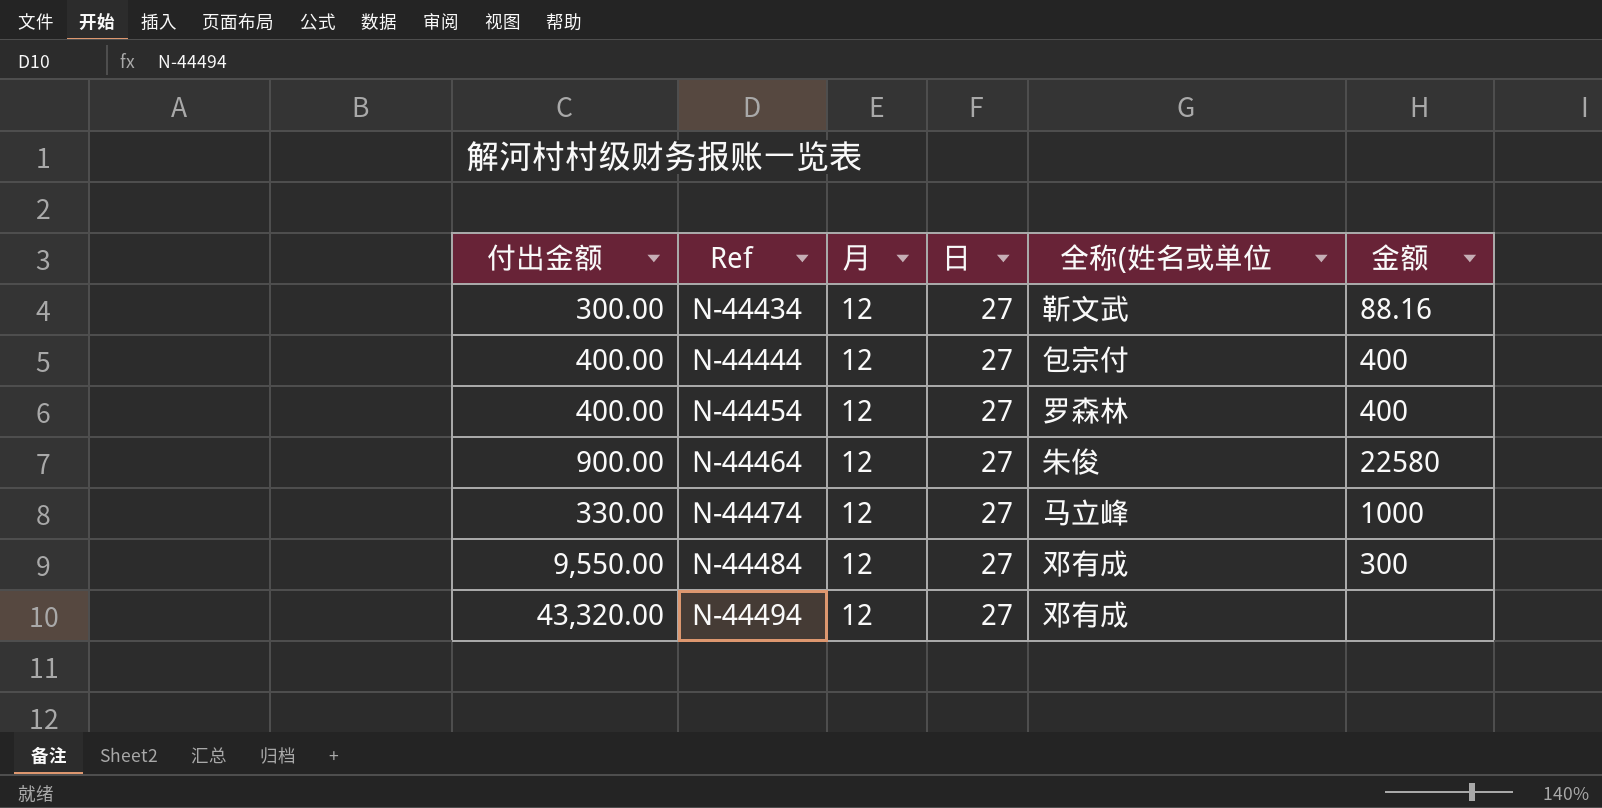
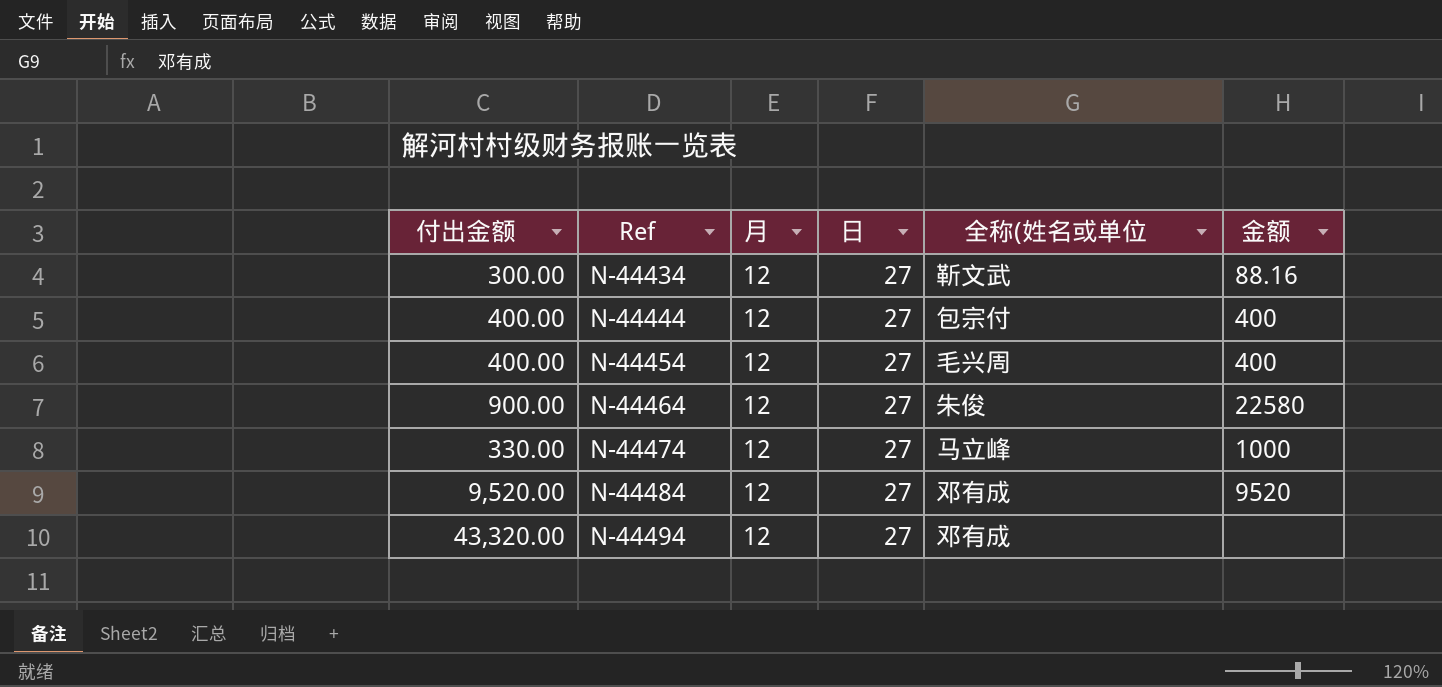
N-44454 | 全称(姓名或单位: 罗森林 -> 毛兴周
N-44484 | 付出金额: 9,550.00 -> 9,520.00
N-44484 | 金额: 300 -> 9520

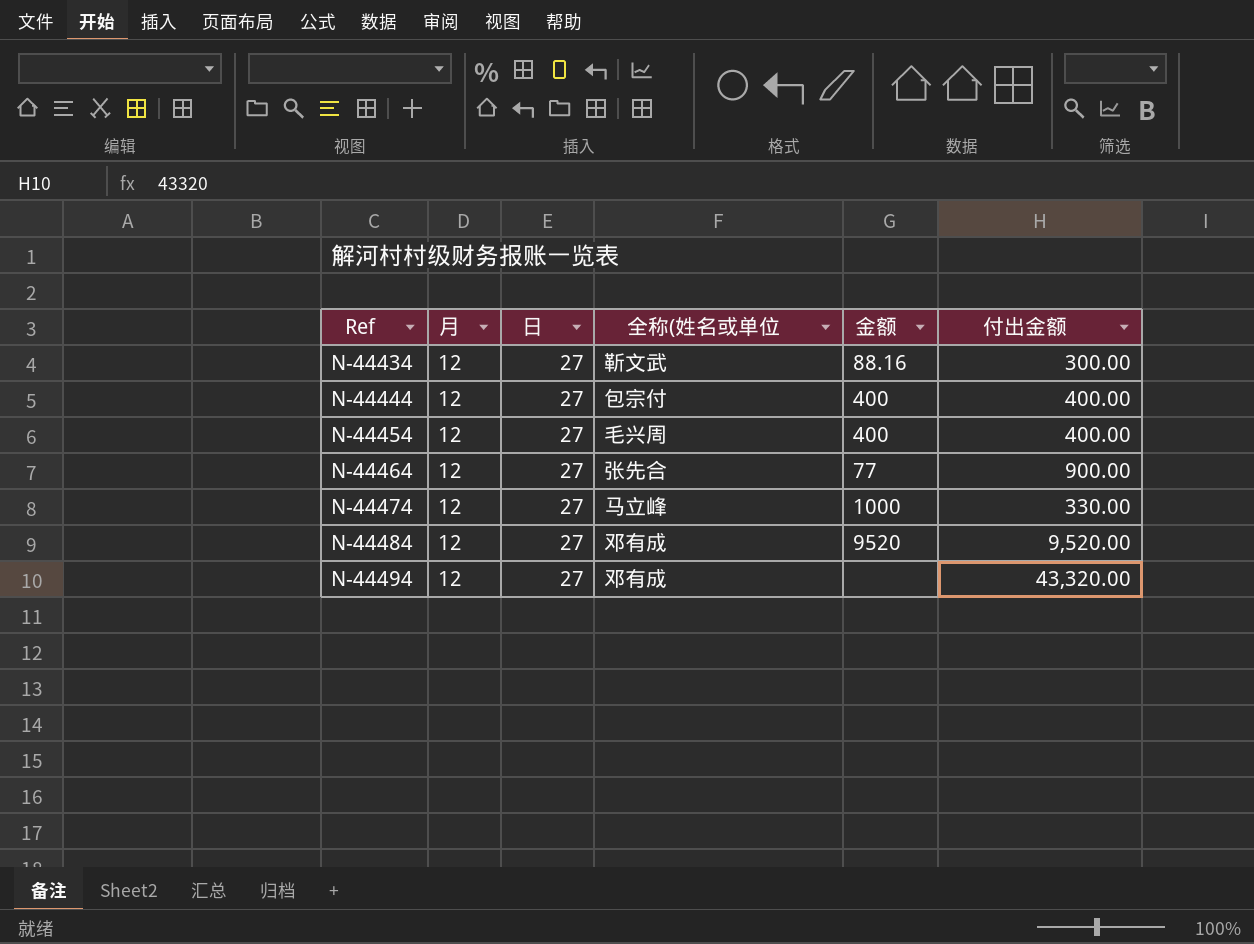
column 付出金额 | position: 1 -> 6
N-44464 | 全称(姓名或单位: 朱俊 -> 张先合
N-44464 | 金额: 22580 -> 77

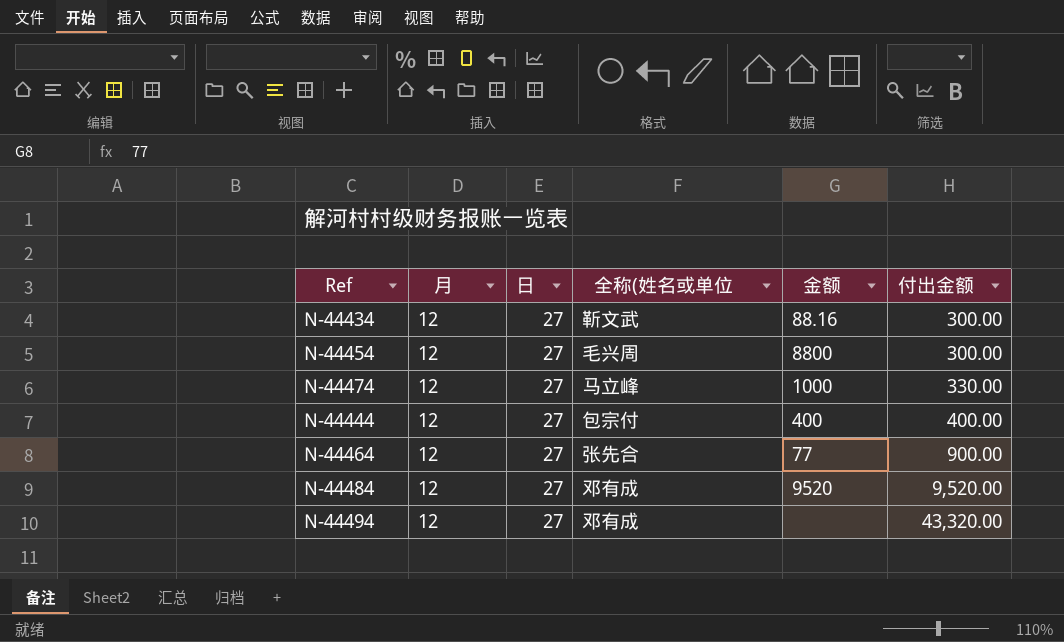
row order: Ref ascending -> 付出金额 ascending
N-44454 | 金额: 400 -> 8800
N-44454 | 付出金额: 400.00 -> 300.00

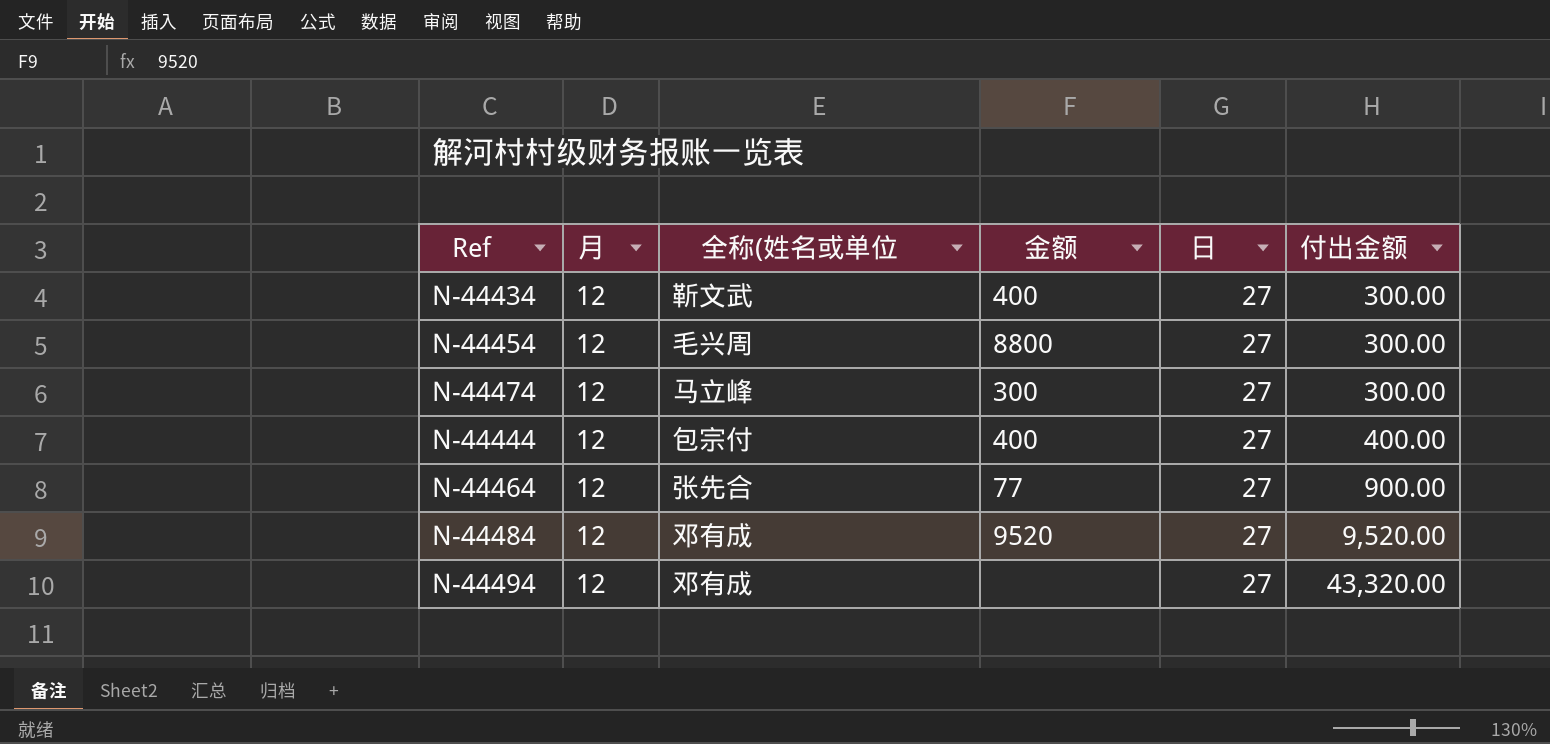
column 日 | position: 3 -> 5
N-44434 | 金额: 88.16 -> 400
N-44474 | 金额: 1000 -> 300
N-44474 | 付出金额: 330.00 -> 300.00

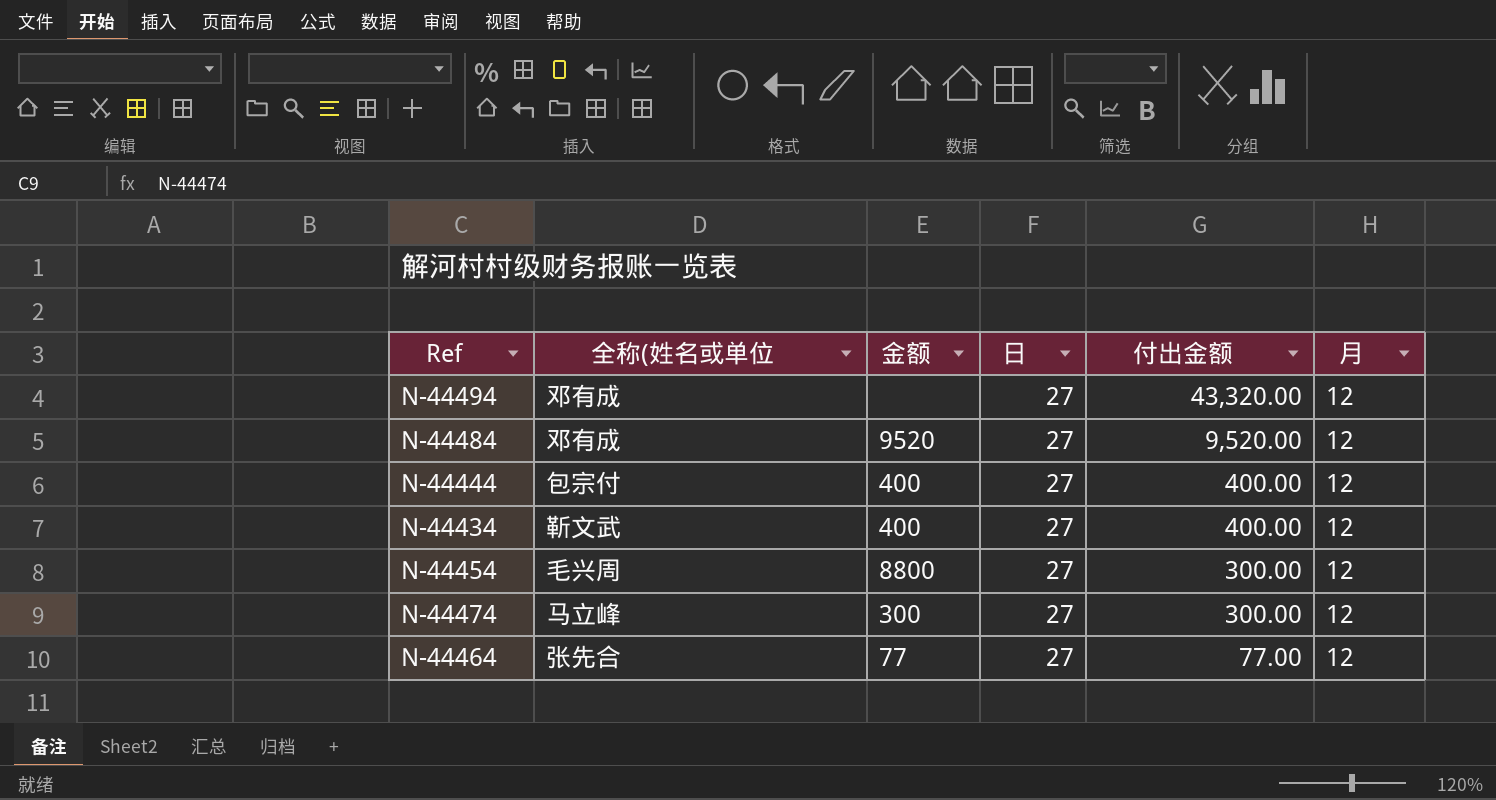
row order: 付出金额 ascending -> 付出金额 descending
column 月 | position: 2 -> 6
N-44434 | 付出金额: 300.00 -> 400.00
N-44464 | 付出金额: 900.00 -> 77.00

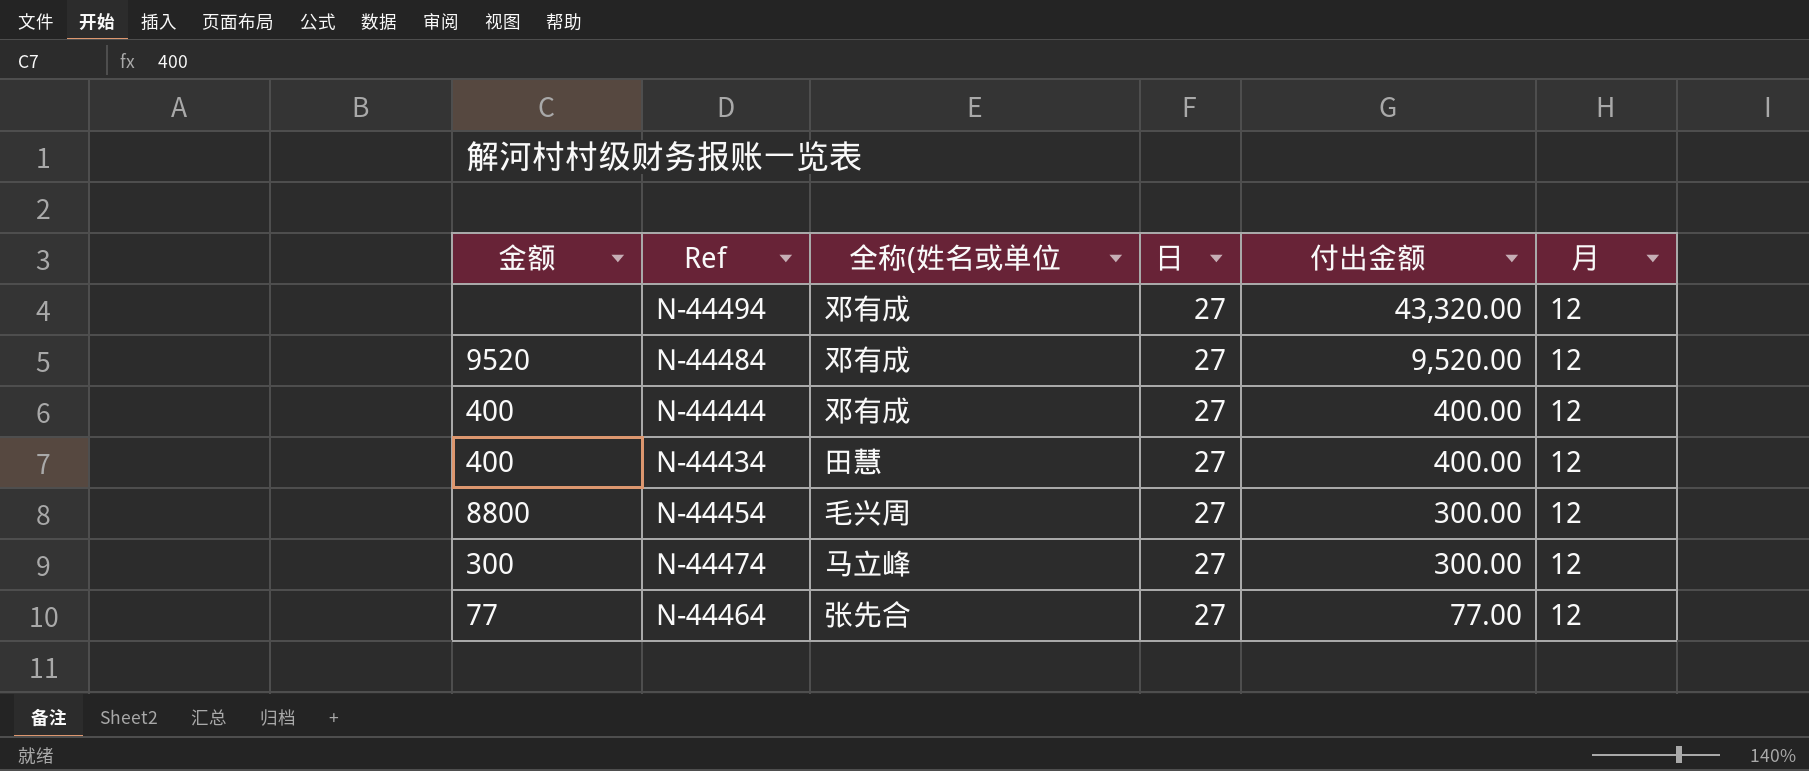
column 金额 | position: 3 -> 1
N-44444 | 全称(姓名或单位: 包宗付 -> 邓有成
N-44434 | 全称(姓名或单位: 靳文武 -> 田慧

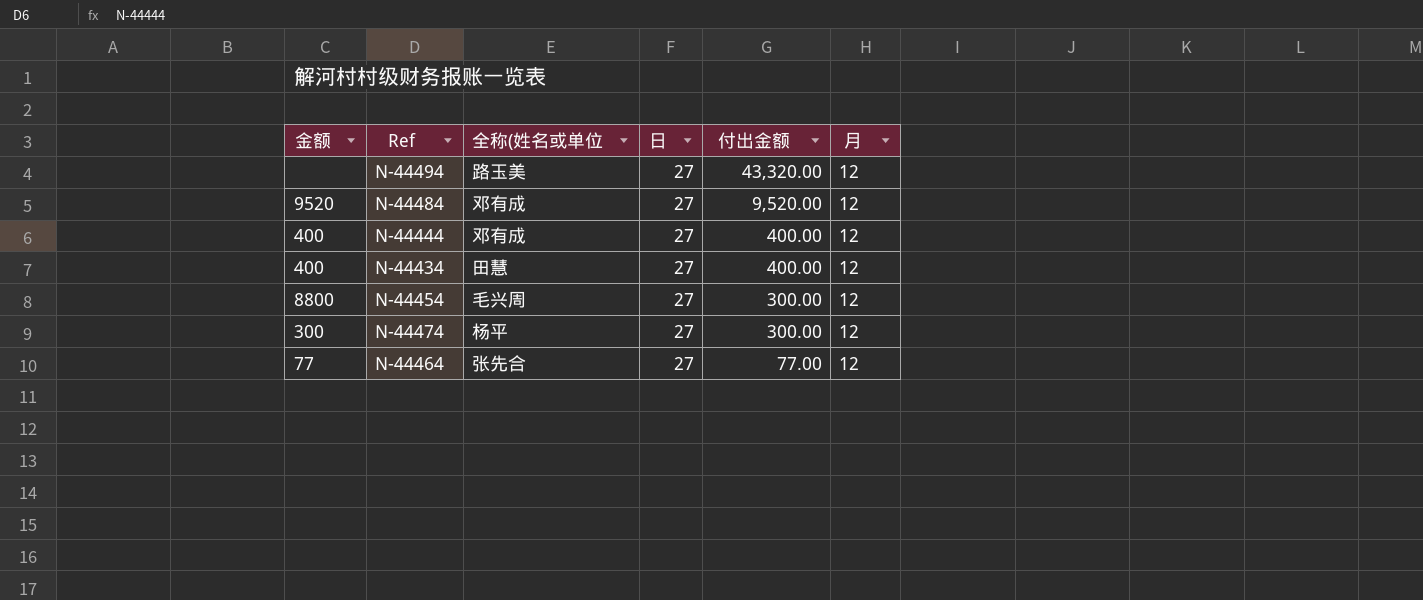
N-44494 | 全称(姓名或单位: 邓有成 -> 路玉美
N-44474 | 全称(姓名或单位: 马立峰 -> 杨平

